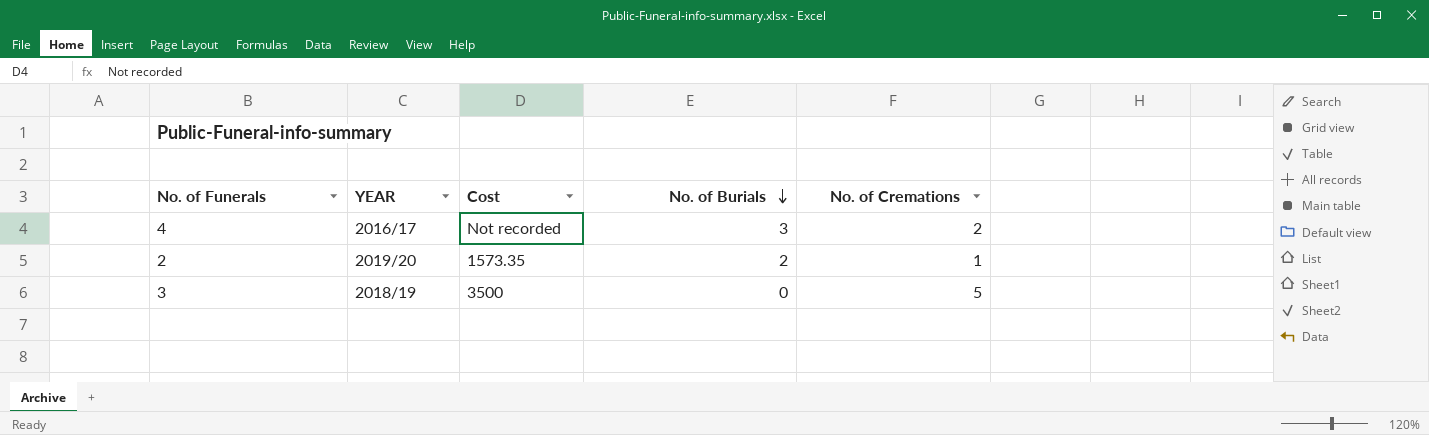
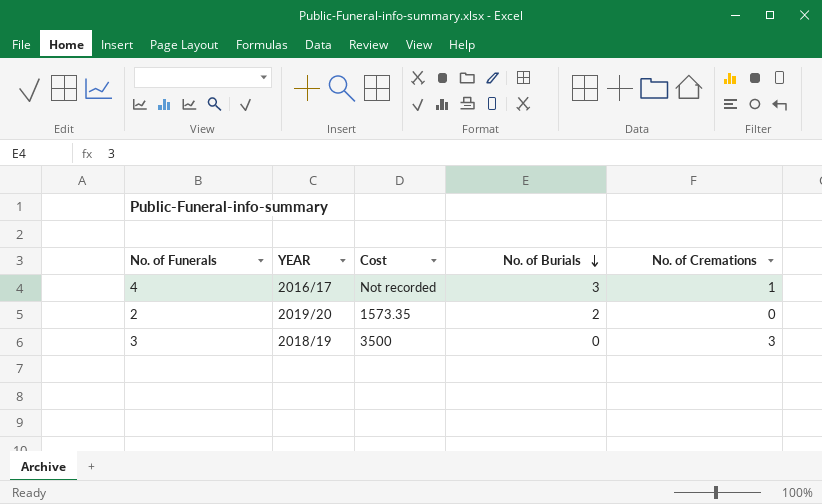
4 | No. of Cremations: 2 -> 1
2 | No. of Cremations: 1 -> 0
3 | No. of Cremations: 5 -> 3

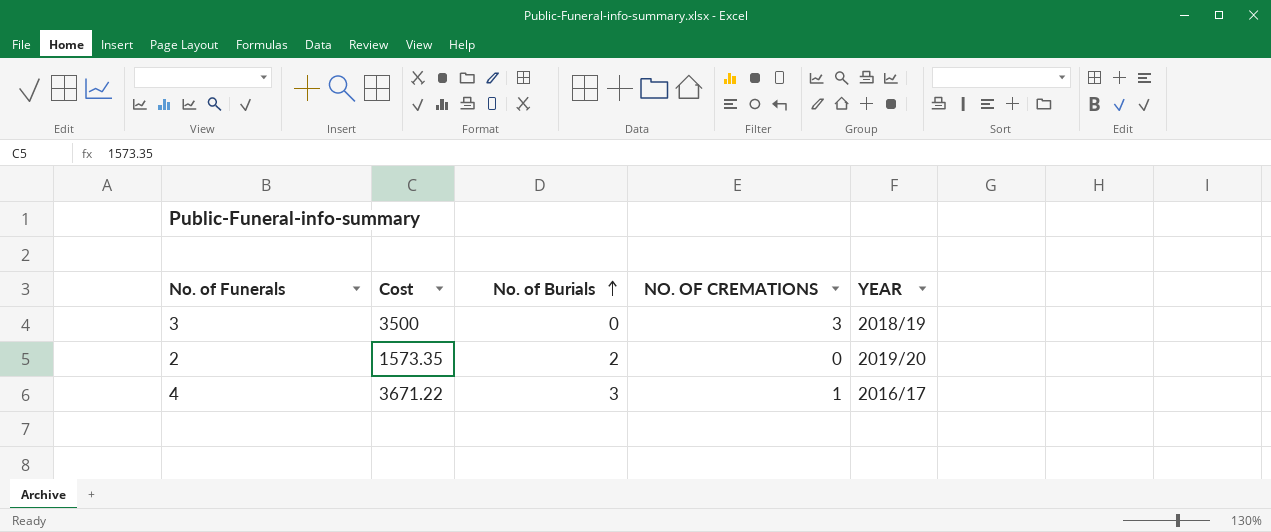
row order: No. of Burials descending -> No. of Burials ascending
column name: No. of Cremations -> NO. OF CREMATIONS
column YEAR | position: 2 -> 5
4 | Cost: Not recorded -> 3671.22

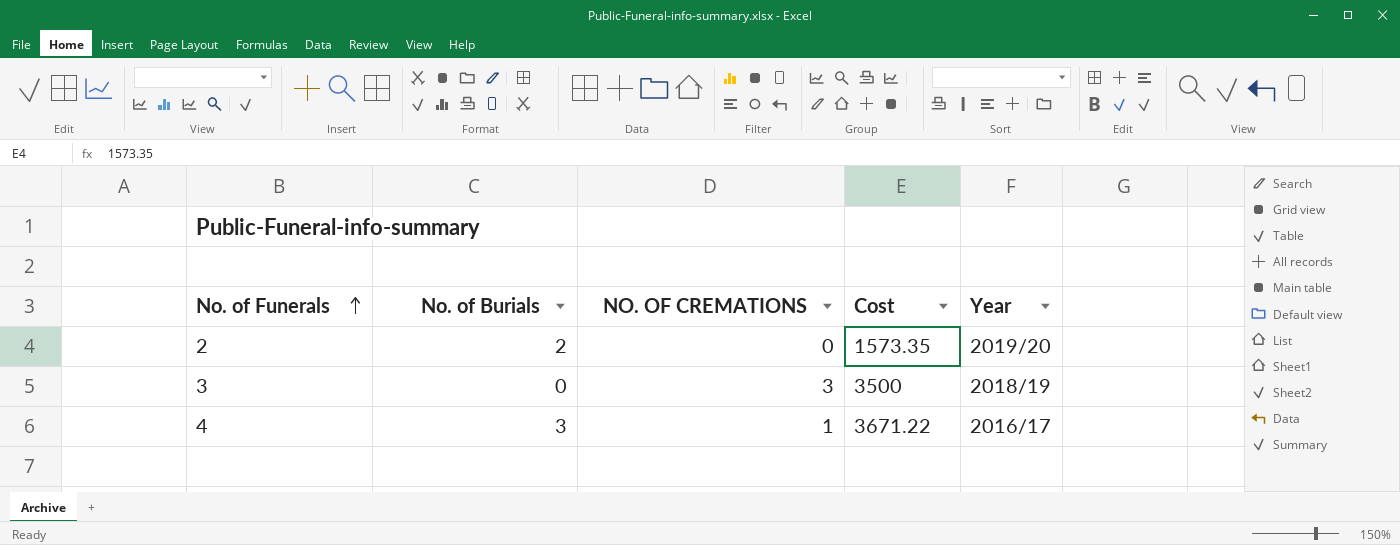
row order: No. of Burials ascending -> No. of Funerals ascending
column Cost | position: 2 -> 4
column name: YEAR -> Year

